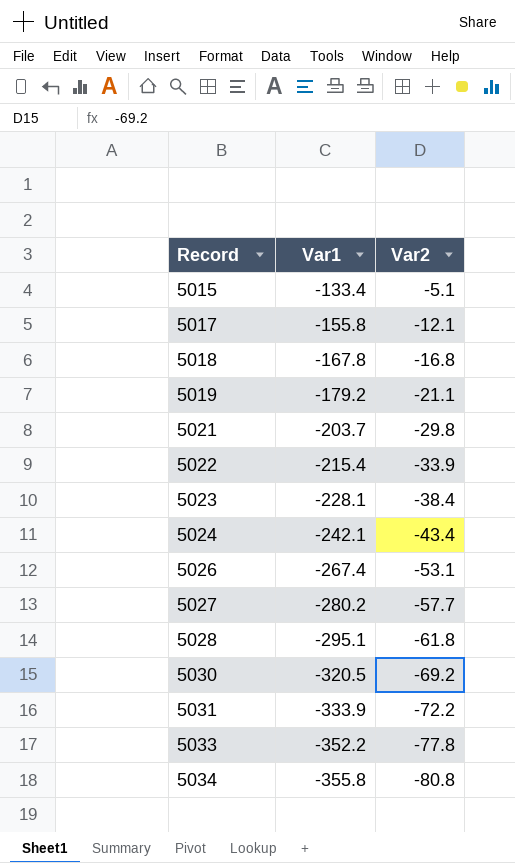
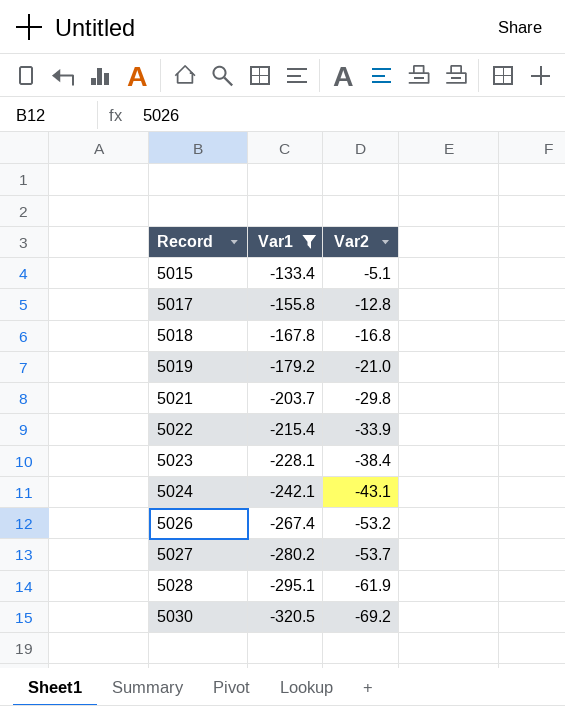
filter: none -> Var1 >= -320.5
5017 | Var2: -12.1 -> -12.8
5019 | Var2: -21.1 -> -21.0
5024 | Var2: -43.4 -> -43.1
5026 | Var2: -53.1 -> -53.2
5027 | Var2: -57.7 -> -53.7
5028 | Var2: -61.8 -> -61.9

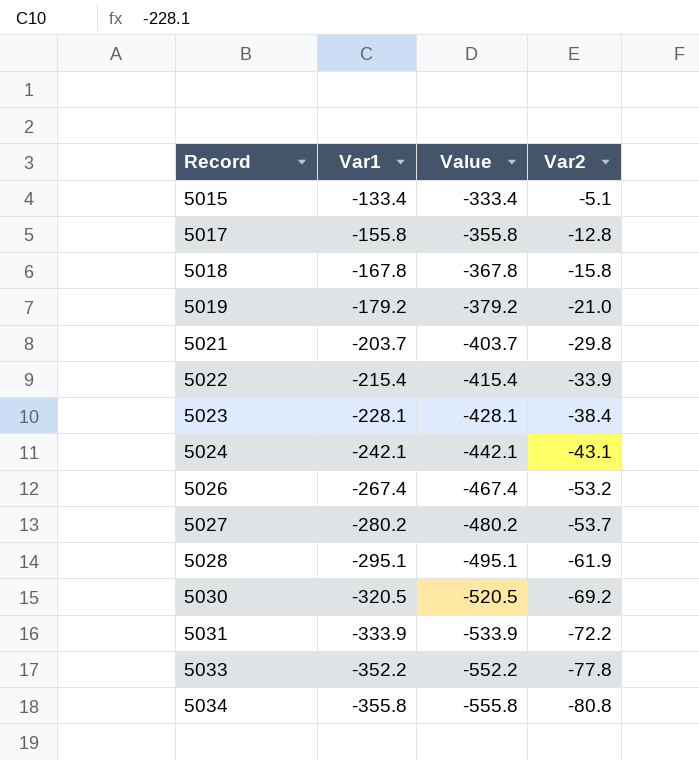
filter: Var1 >= -320.5 -> none
column Value | formula: none -> [Var1] - 200
5018 | Var2: -16.8 -> -15.8

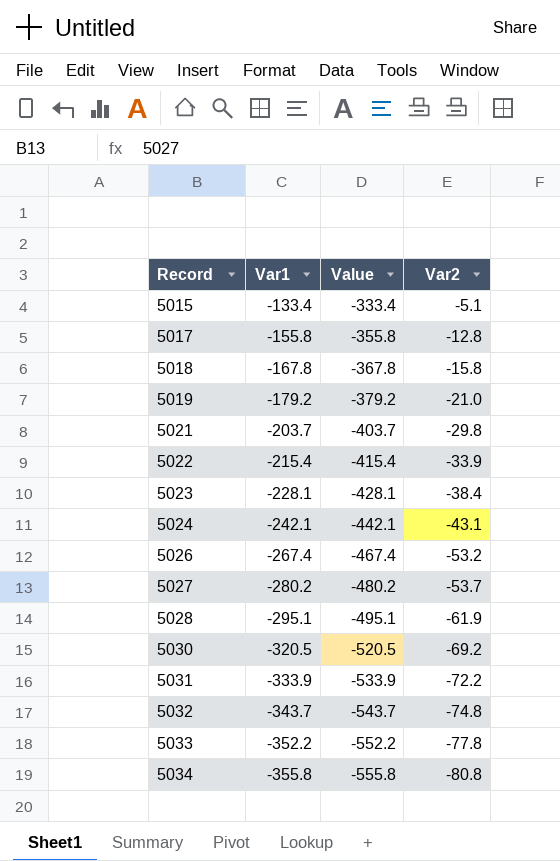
row 5032: none -> -343.7 | -543.7 | -74.8

